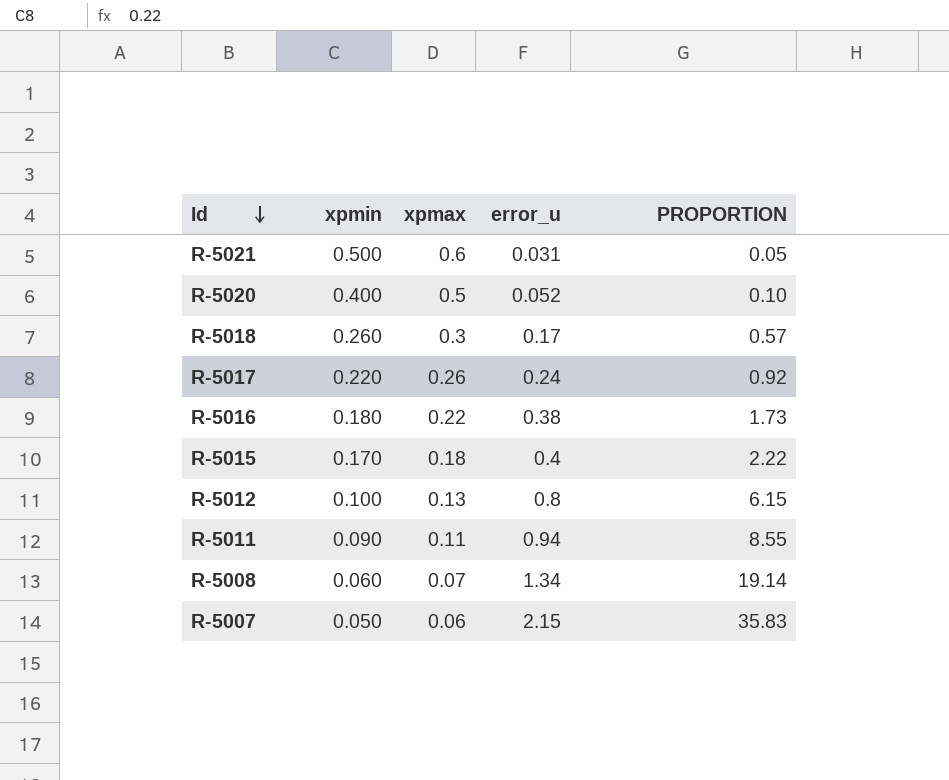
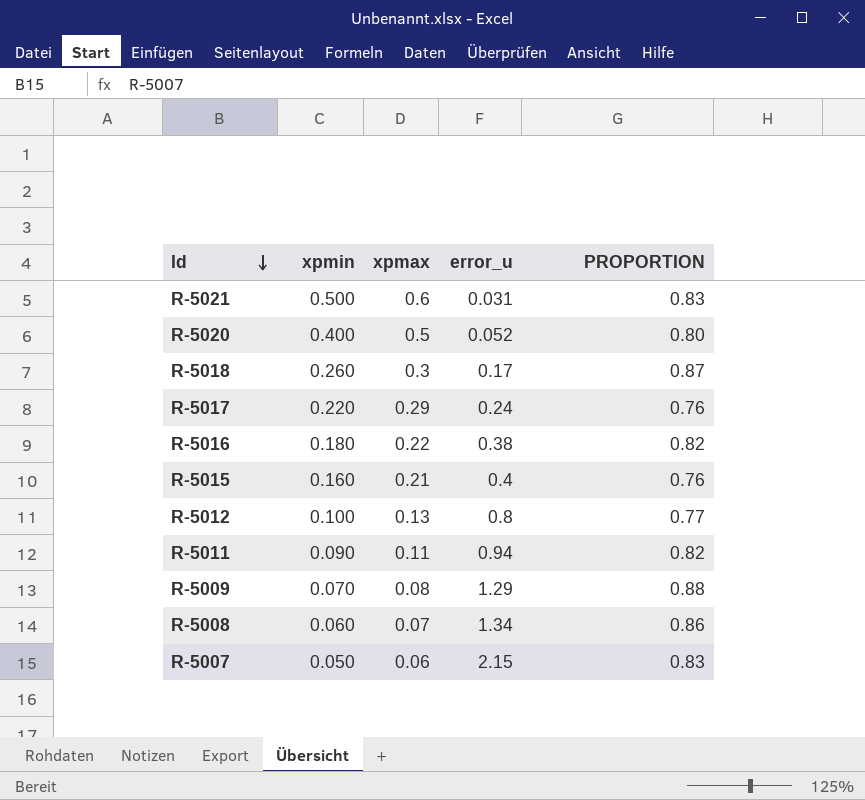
column PROPORTION | formula: [error_u] / [xpmax] -> [xpmin] / [xpmax]
R-5017 | xpmax: 0.26 -> 0.29
R-5015 | xpmin: 0.170 -> 0.160
R-5015 | xpmax: 0.18 -> 0.21
row R-5009: none -> 0.070 | 0.08 | 1.29 | 0.88

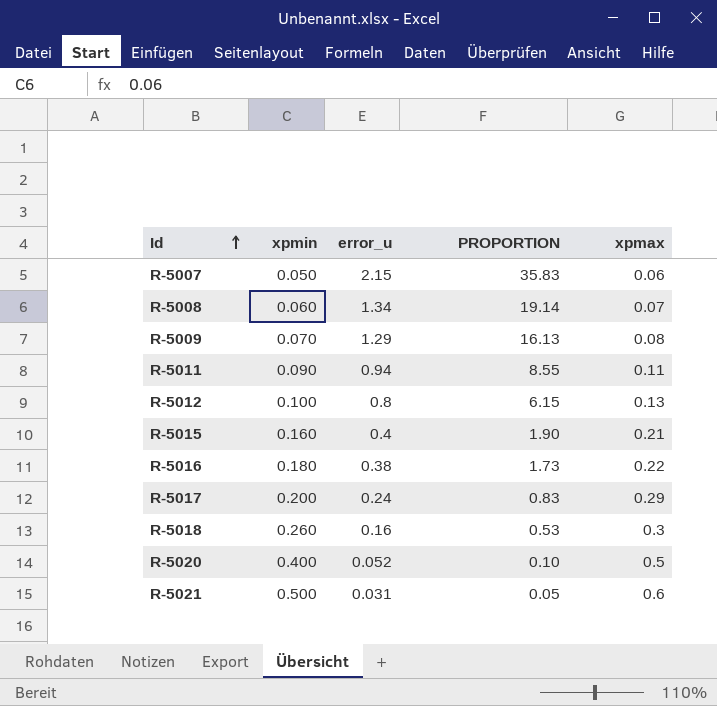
row order: Id descending -> Id ascending
column PROPORTION | formula: [xpmin] / [xpmax] -> [error_u] / [xpmax]
column xpmax | position: 3 -> 5
R-5017 | xpmin: 0.220 -> 0.200
R-5018 | error_u: 0.17 -> 0.16

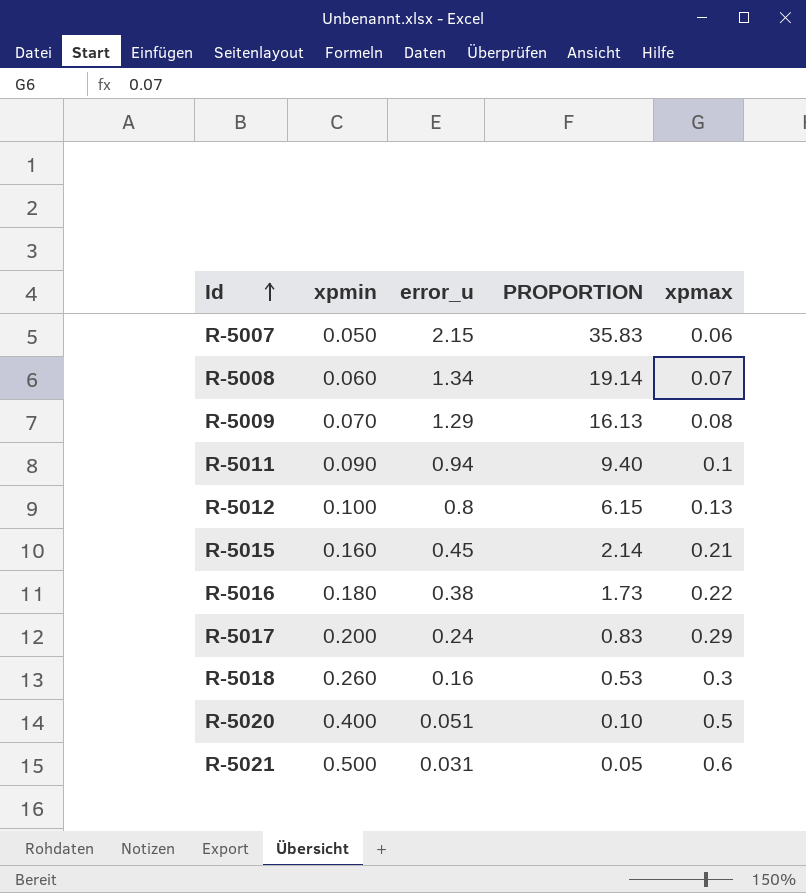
R-5011 | PROPORTION: 8.55 -> 9.40
R-5011 | xpmax: 0.11 -> 0.1
R-5015 | error_u: 0.4 -> 0.45
R-5015 | PROPORTION: 1.90 -> 2.14
R-5020 | error_u: 0.052 -> 0.051

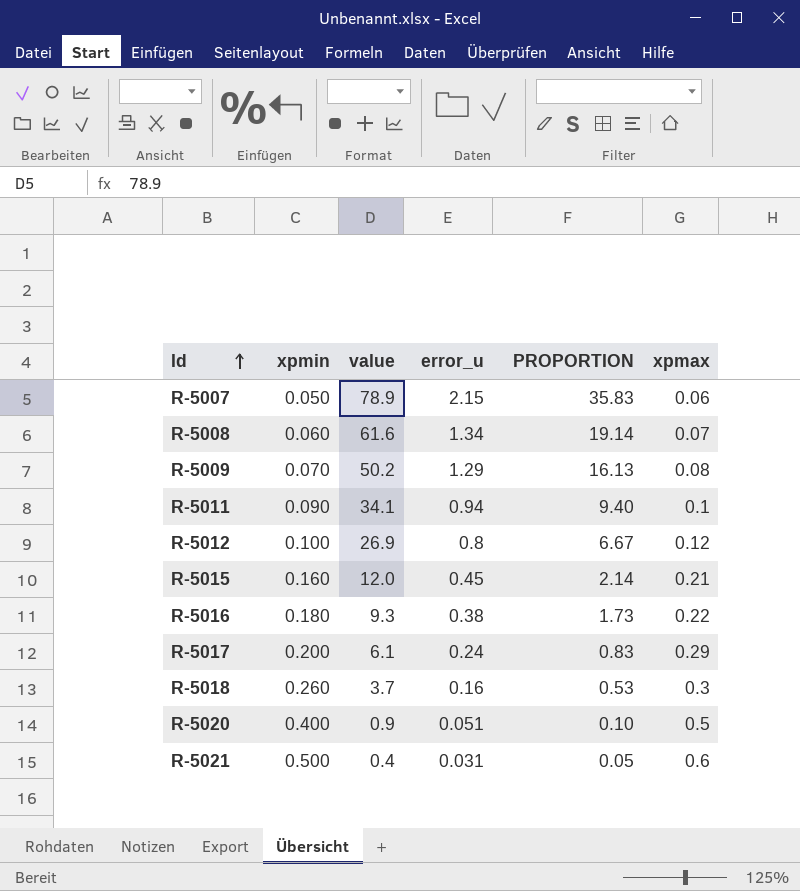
column value | position: none -> 3
R-5012 | PROPORTION: 6.15 -> 6.67
R-5012 | xpmax: 0.13 -> 0.12

